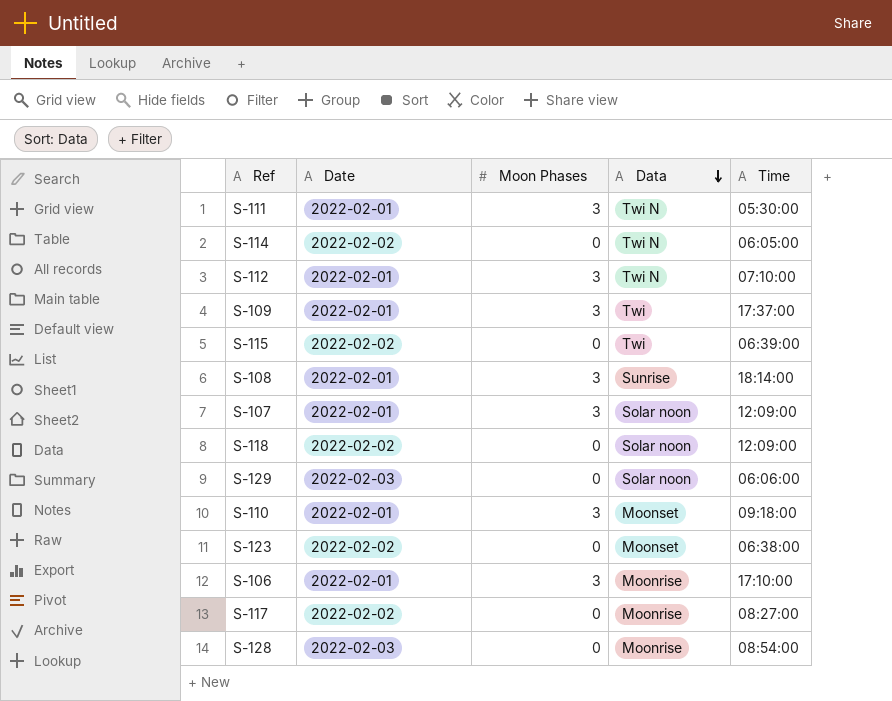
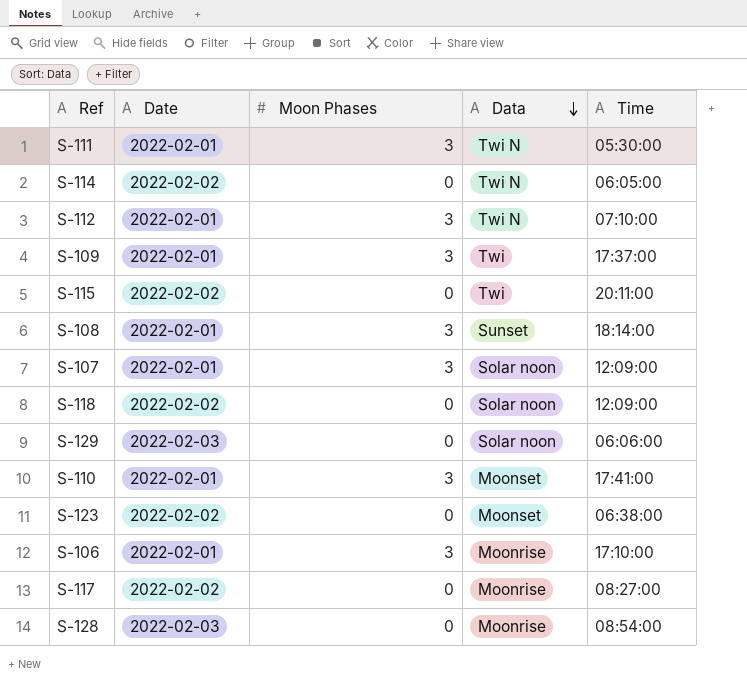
S-115 | Time: 06:39:00 -> 20:11:00
S-108 | Data: Sunrise -> Sunset
S-110 | Time: 09:18:00 -> 17:41:00

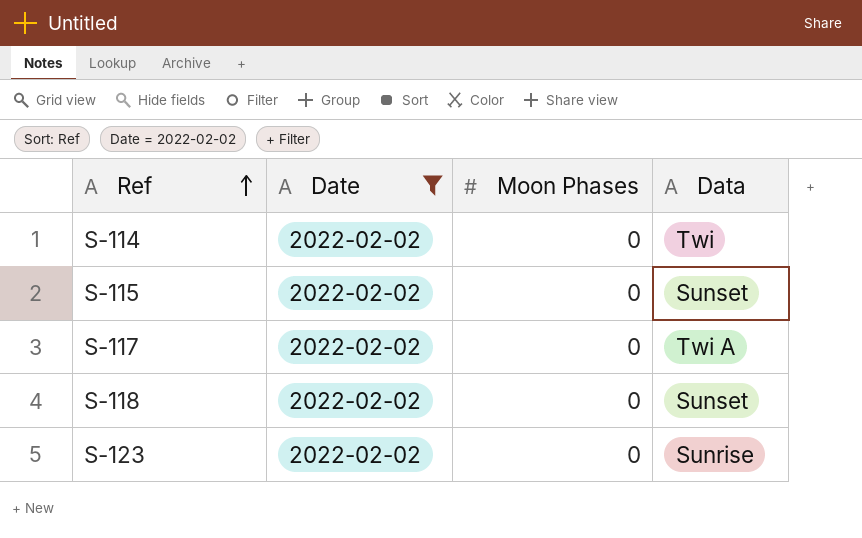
filter: none -> Date = 2022-02-02
row order: Data descending -> Ref ascending
column Time | position: 5 -> none
S-114 | Data: Twi N -> Twi
S-115 | Data: Twi -> Sunset
S-117 | Data: Moonrise -> Twi A
S-118 | Data: Solar noon -> Sunset
S-123 | Data: Moonset -> Sunrise

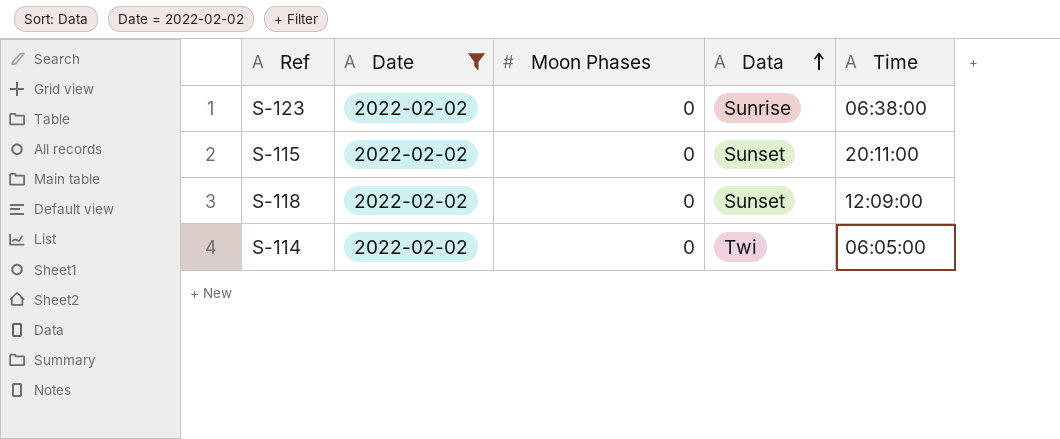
row order: Ref ascending -> Data ascending
column Time | position: none -> 5
row S-117: 2022-02-02 | 0 | Twi A -> none

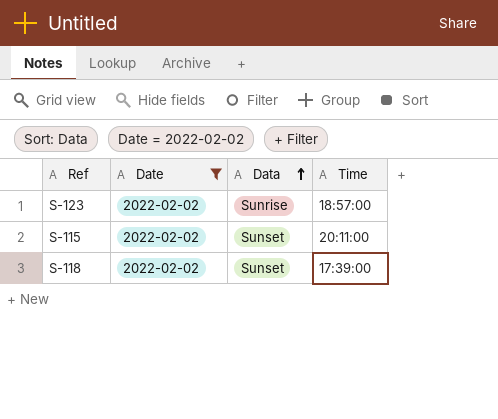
column Moon Phases | position: 3 -> none
row S-114: 2022-02-02 | 0 | Twi | 06:05:00 -> none
S-123 | Time: 06:38:00 -> 18:57:00
S-118 | Time: 12:09:00 -> 17:39:00

